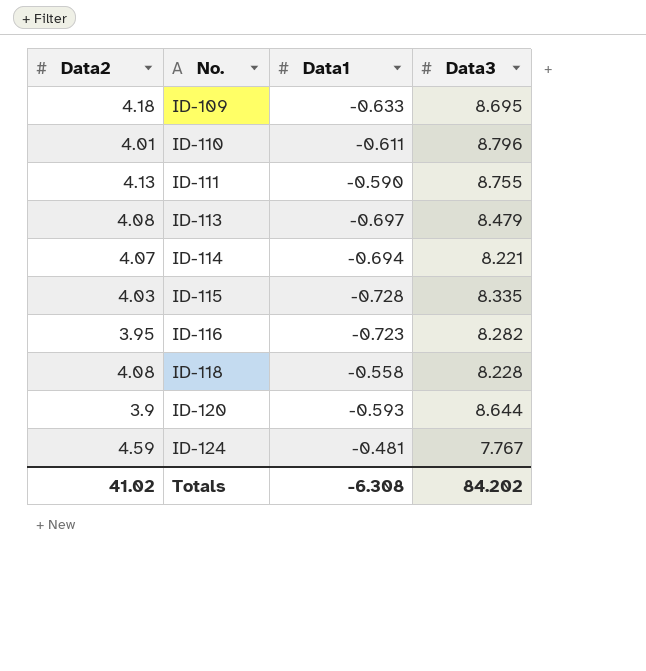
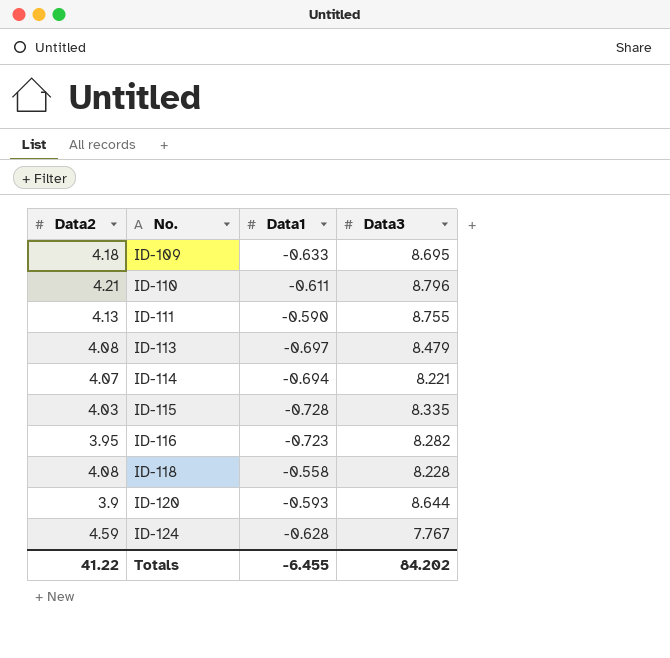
ID-110 | Data2: 4.01 -> 4.21
ID-124 | Data1: -0.481 -> -0.628
Totals | Data2: 41.02 -> 41.22
Totals | Data1: -6.308 -> -6.455

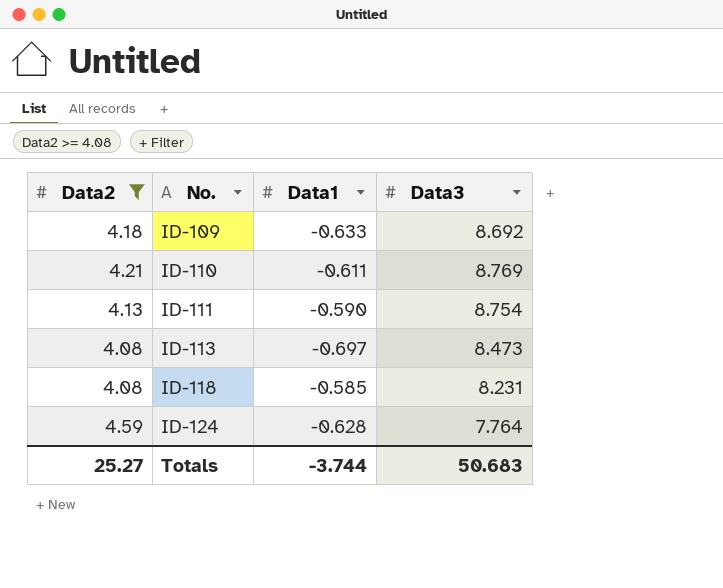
filter: none -> Data2 >= 4.08
ID-109 | Data3: 8.695 -> 8.692
ID-110 | Data3: 8.796 -> 8.769
ID-111 | Data3: 8.755 -> 8.754
ID-113 | Data3: 8.479 -> 8.473
ID-118 | Data1: -0.558 -> -0.585
ID-118 | Data3: 8.228 -> 8.231
ID-124 | Data3: 7.767 -> 7.764
Totals | Data2: 41.22 -> 25.27
Totals | Data1: -6.455 -> -3.744
Totals | Data3: 84.202 -> 50.683

